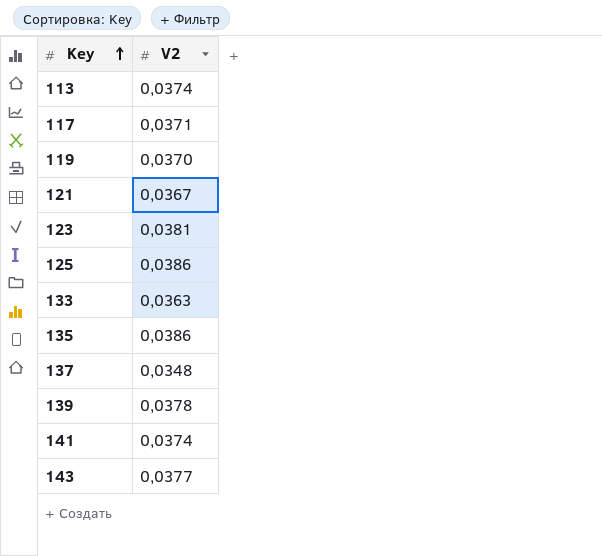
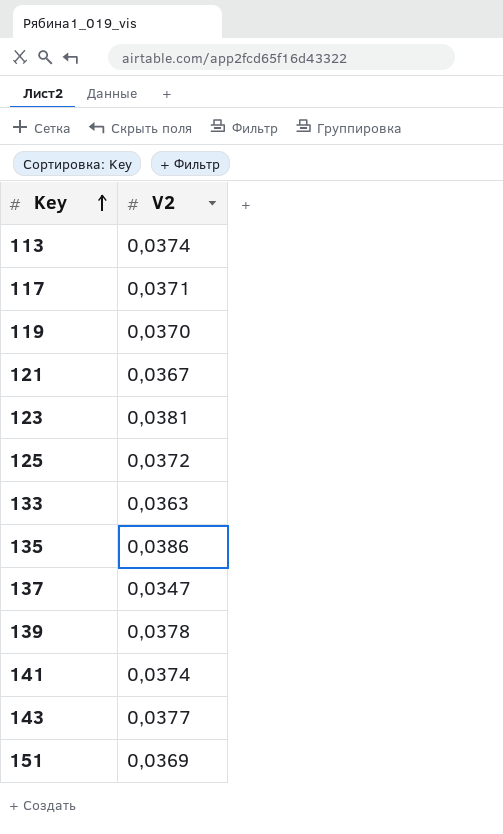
125 | V2: 0,0386 -> 0,0372
137 | V2: 0,0348 -> 0,0347
row 151: none -> 0,0369

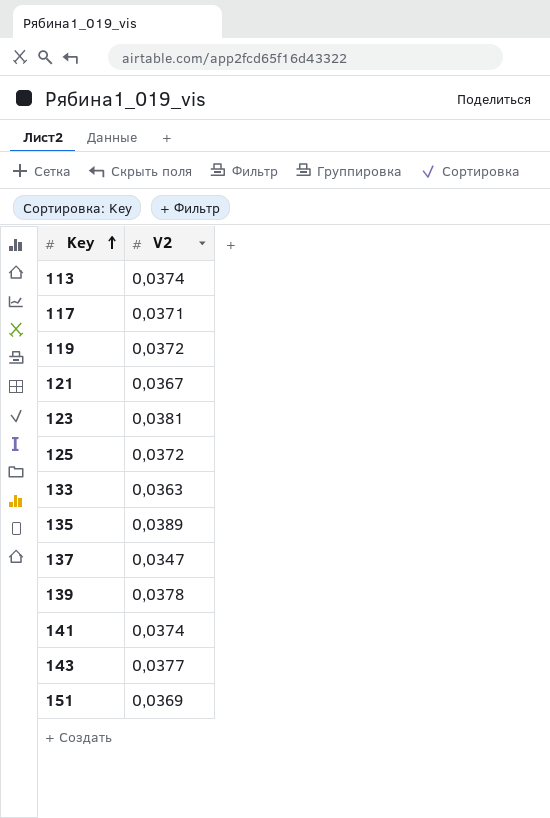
119 | V2: 0,0370 -> 0,0372
135 | V2: 0,0386 -> 0,0389

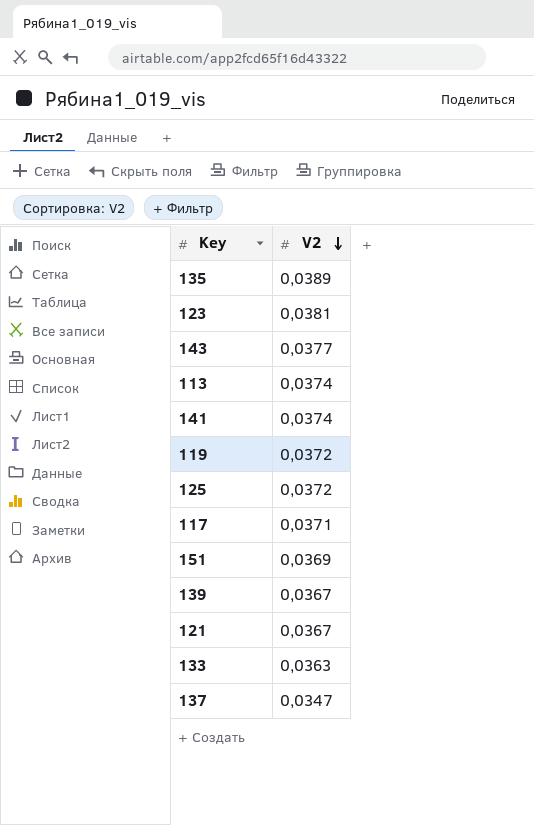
row order: Key ascending -> V2 descending
139 | V2: 0,0378 -> 0,0367

